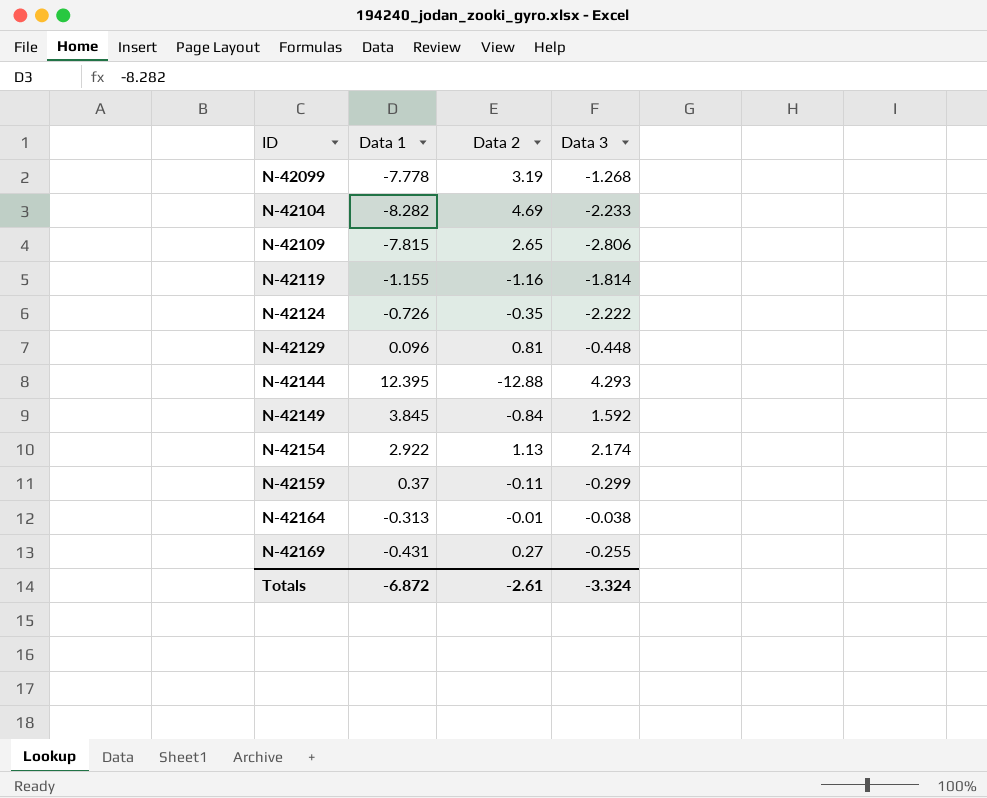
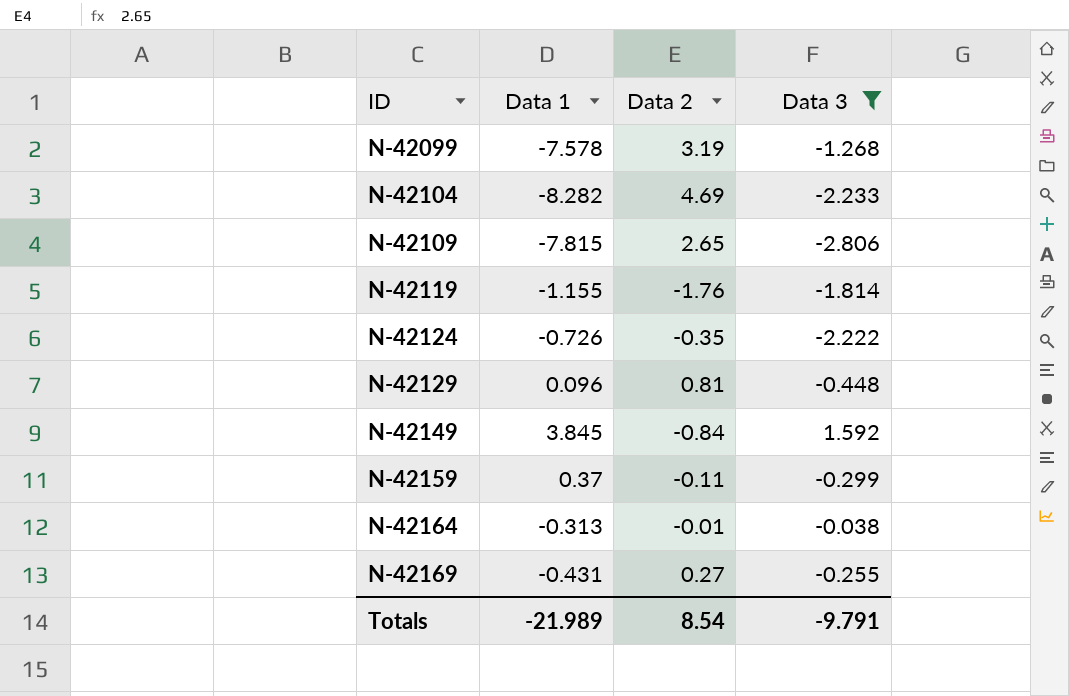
filter: none -> Data 3 <= 1.592
N-42099 | Data 1: -7.778 -> -7.578
N-42119 | Data 2: -1.16 -> -1.76
Totals | Data 1: -6.872 -> -21.989
Totals | Data 2: -2.61 -> 8.54
Totals | Data 3: -3.324 -> -9.791

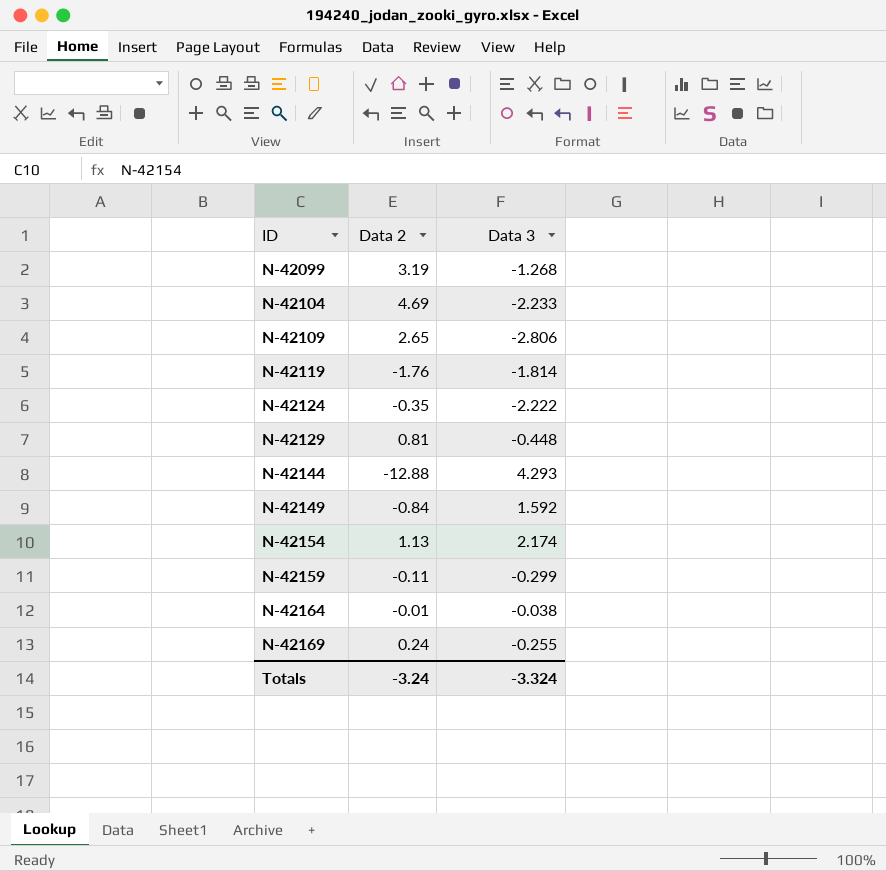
filter: Data 3 <= 1.592 -> none
column Data 1 | position: 2 -> none
N-42169 | Data 2: 0.27 -> 0.24
Totals | Data 2: 8.54 -> -3.24
Totals | Data 3: -9.791 -> -3.324

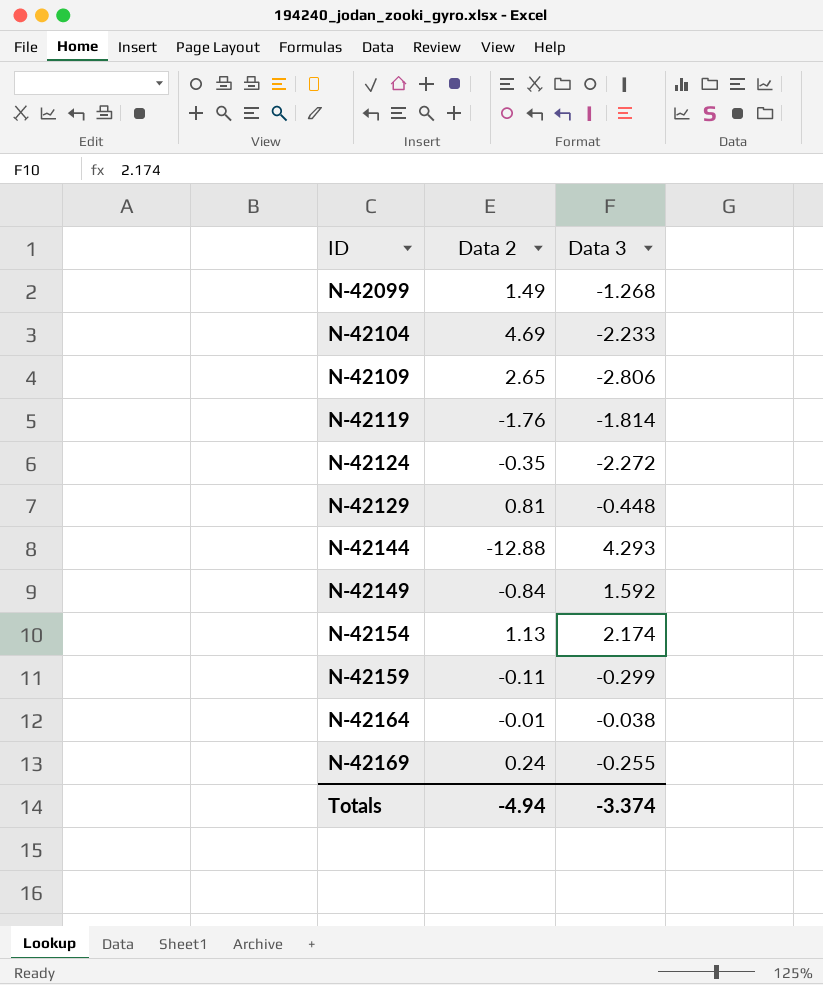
N-42099 | Data 2: 3.19 -> 1.49
N-42124 | Data 3: -2.222 -> -2.272
Totals | Data 2: -3.24 -> -4.94
Totals | Data 3: -3.324 -> -3.374

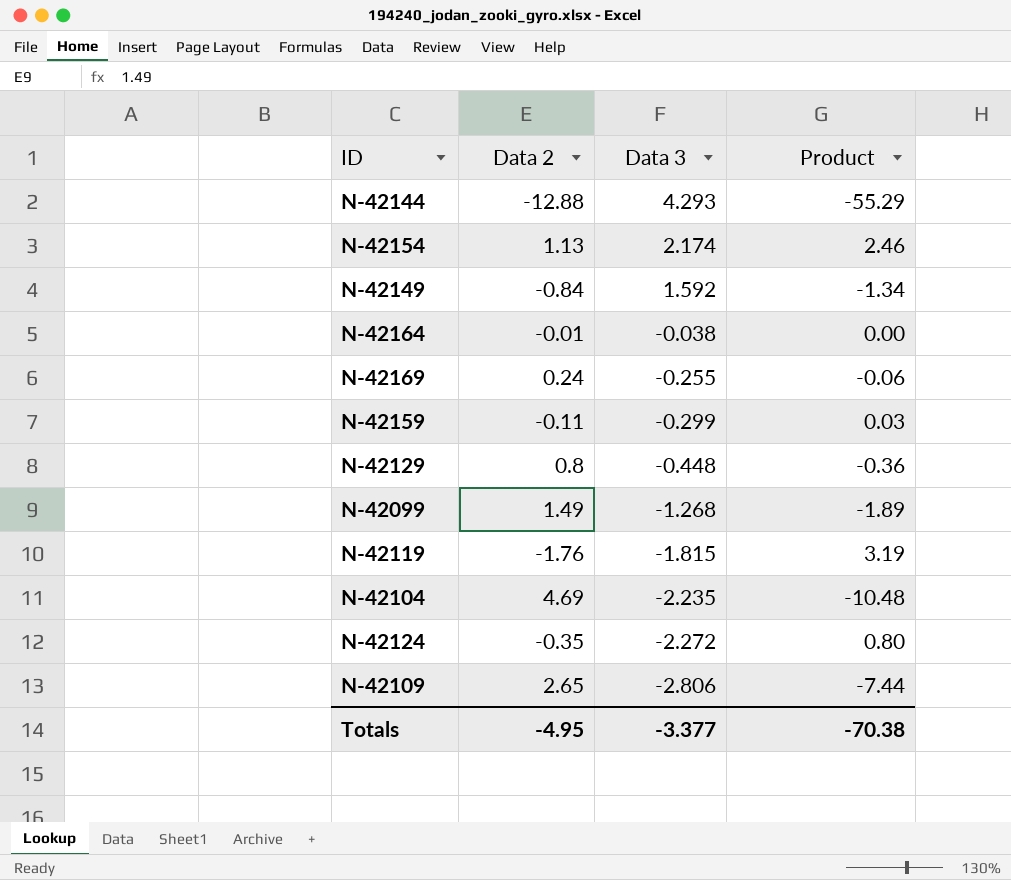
row order: ID ascending -> Data 3 descending
column Product | formula: none -> [Data 2] * [Data 3]
N-42129 | Data 2: 0.81 -> 0.8
N-42119 | Data 3: -1.814 -> -1.815
N-42104 | Data 3: -2.233 -> -2.235
Totals | Data 2: -4.94 -> -4.95
Totals | Data 3: -3.374 -> -3.377

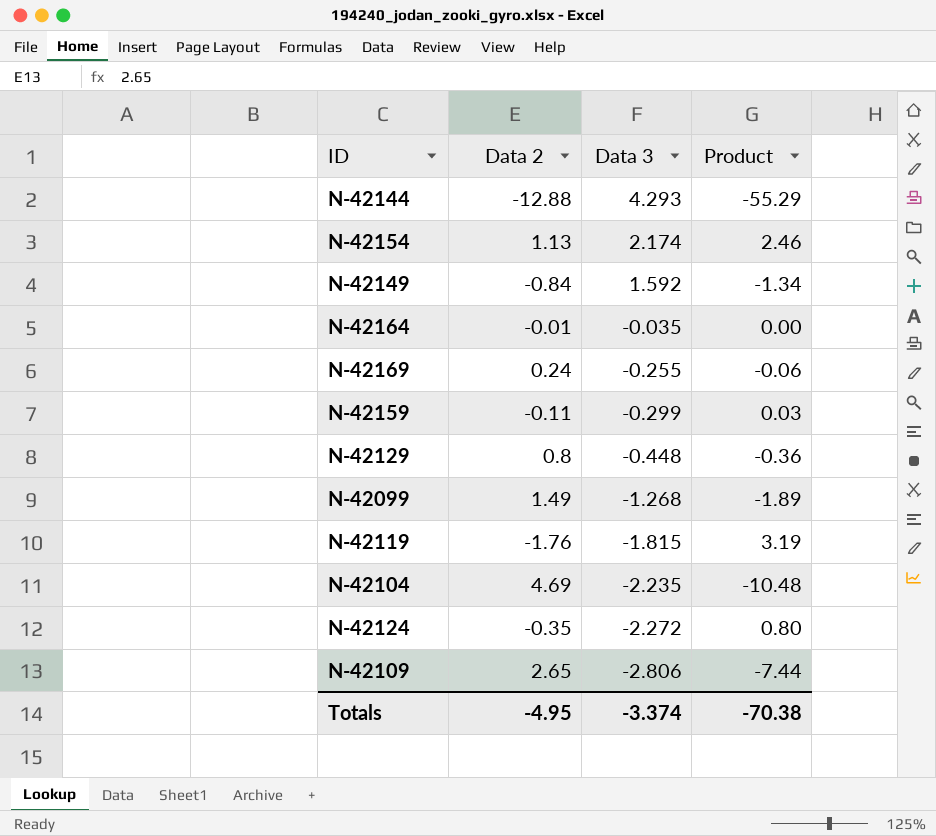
N-42164 | Data 3: -0.038 -> -0.035
Totals | Data 3: -3.377 -> -3.374

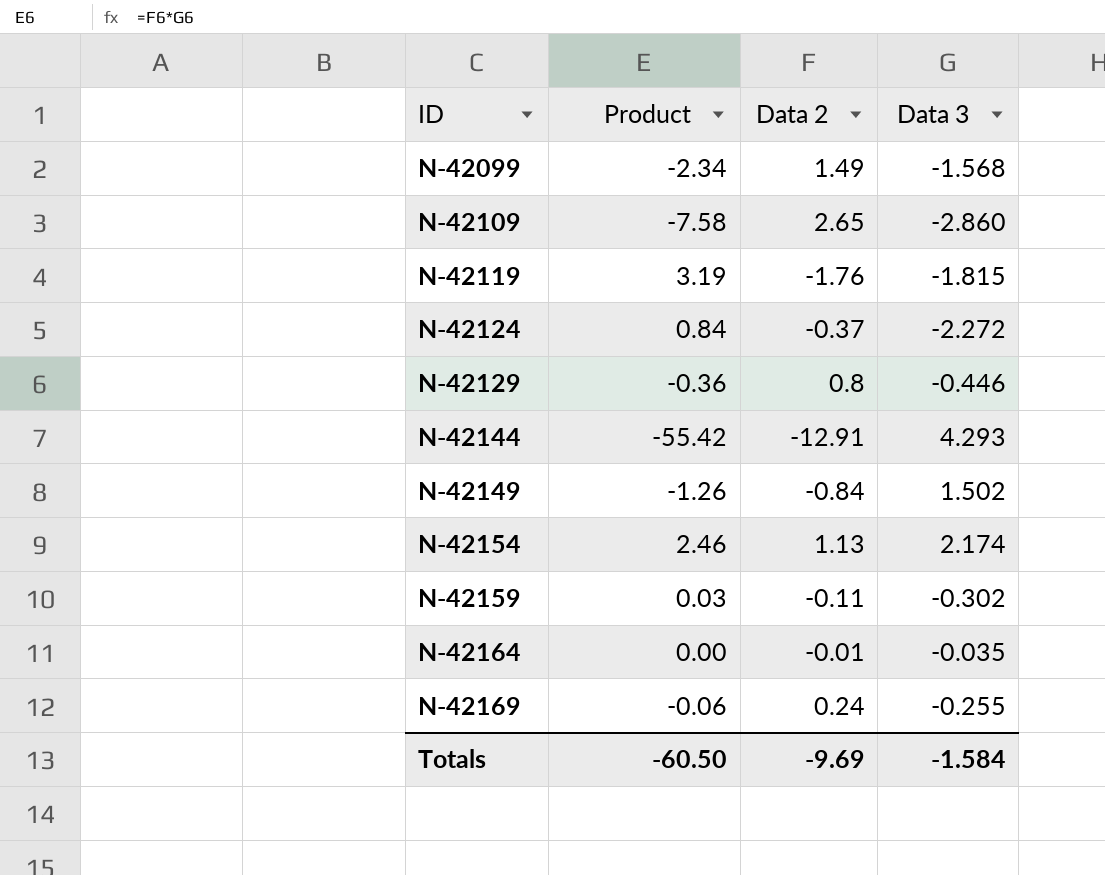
row order: Data 3 descending -> ID ascending
column Product | position: 4 -> 2
row N-42104: 4.69 | -2.235 | -10.48 -> none
N-42099 | Product: -1.89 -> -2.34
N-42099 | Data 3: -1.268 -> -1.568
N-42109 | Product: -7.44 -> -7.58
N-42109 | Data 3: -2.806 -> -2.860
N-42124 | Product: 0.80 -> 0.84
N-42124 | Data 2: -0.35 -> -0.37
N-42129 | Data 3: -0.448 -> -0.446
N-42144 | Product: -55.29 -> -55.42
N-42144 | Data 2: -12.88 -> -12.91
N-42149 | Product: -1.34 -> -1.26
N-42149 | Data 3: 1.592 -> 1.502
N-42159 | Data 3: -0.299 -> -0.302
Totals | Product: -70.38 -> -60.50
Totals | Data 2: -4.95 -> -9.69
Totals | Data 3: -3.374 -> -1.584

